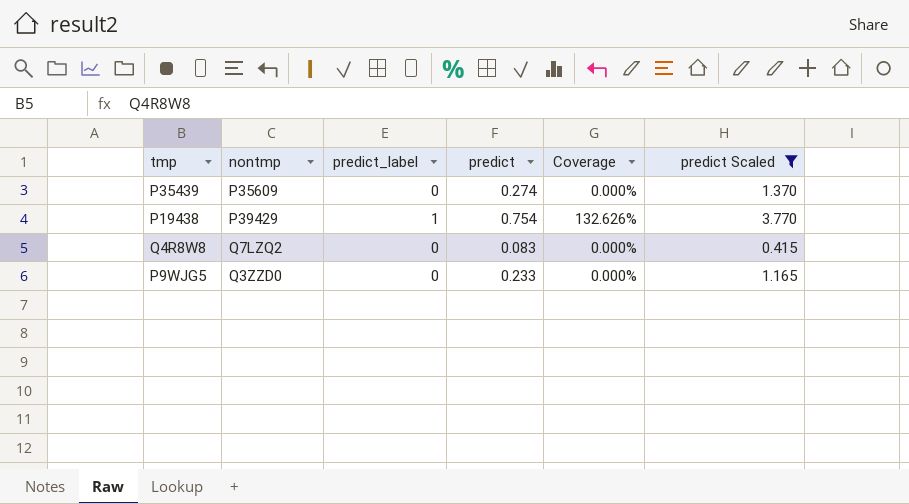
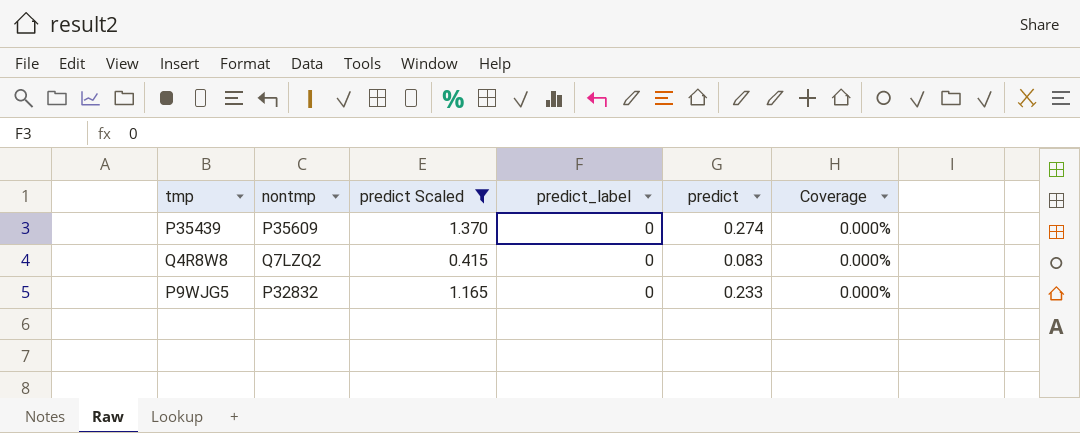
column predict Scaled | position: 6 -> 3
row P19438: P39429 | 1 | 0.754 | 132.626% | 3.770 -> none
P9WJG5 | nontmp: Q3ZZD0 -> P32832

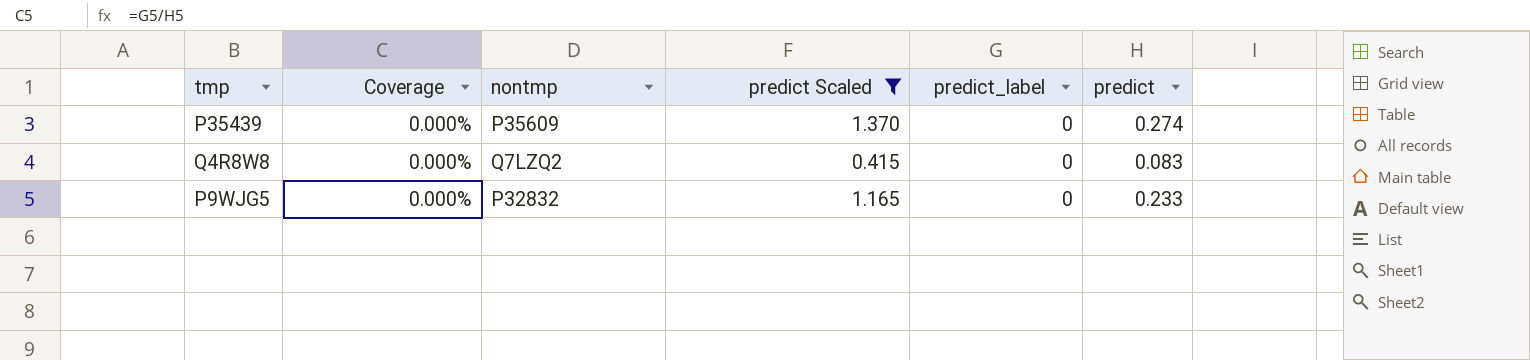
column Coverage | position: 6 -> 2

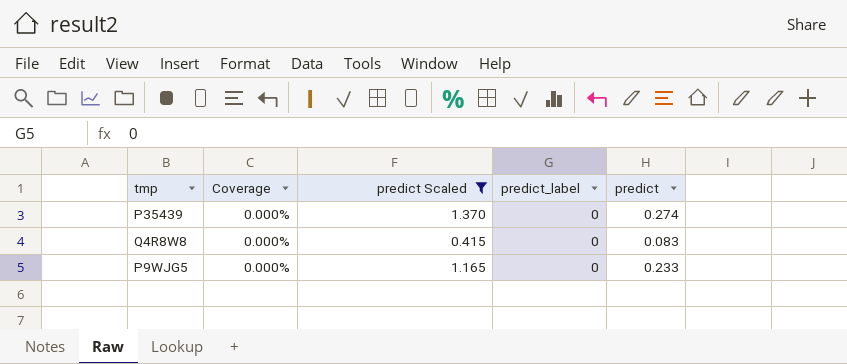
column nontmp | position: 3 -> none

